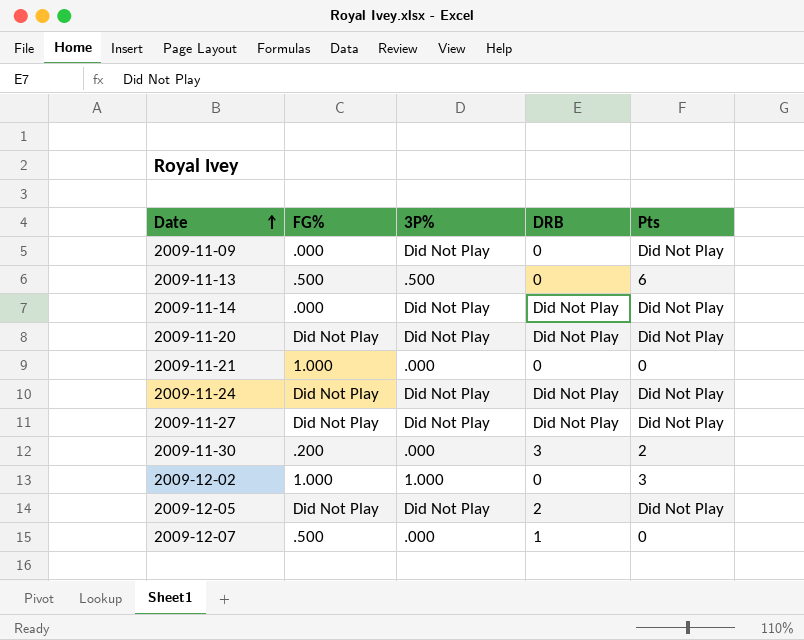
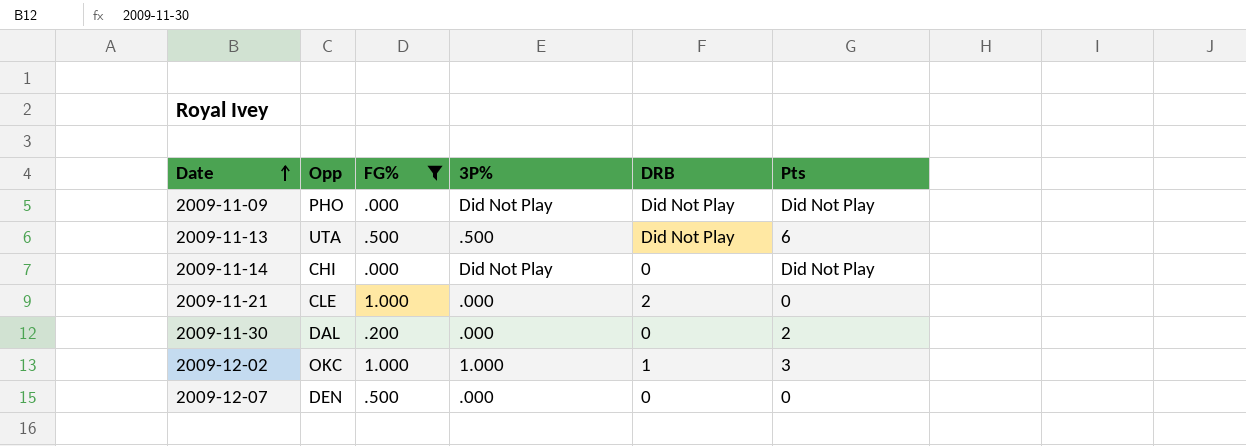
filter: none -> FG% != Did Not Play
column Opp | position: none -> 2
2009-11-09 | DRB: 0 -> Did Not Play
2009-11-13 | DRB: 0 -> Did Not Play
2009-11-14 | DRB: Did Not Play -> 0
2009-11-21 | DRB: 0 -> 2
2009-11-30 | DRB: 3 -> 0
2009-12-02 | DRB: 0 -> 1
2009-12-07 | DRB: 1 -> 0

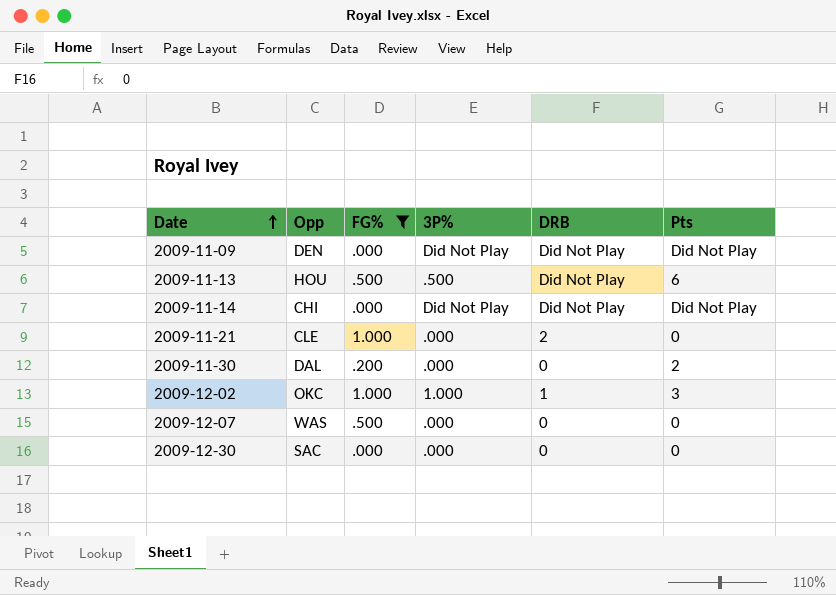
2009-11-09 | Opp: PHO -> DEN
2009-11-13 | Opp: UTA -> HOU
2009-11-14 | DRB: 0 -> Did Not Play
2009-12-07 | Opp: DEN -> WAS
row 2009-12-30: none -> SAC | .000 | .000 | 0 | 0

